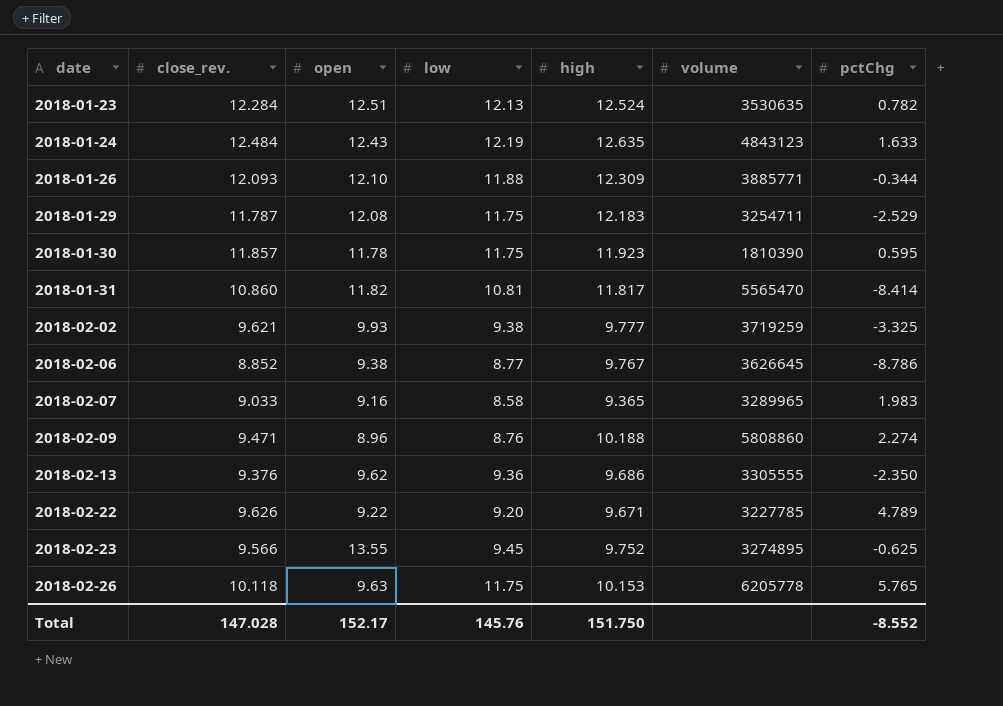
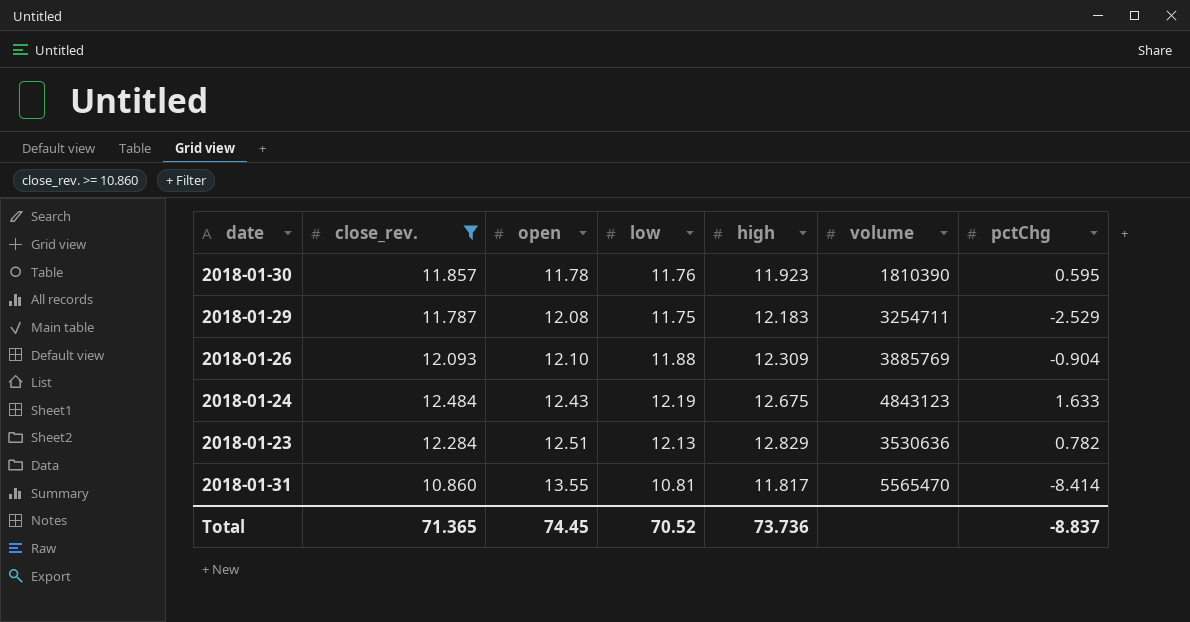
filter: none -> close_rev. >= 10.860
row order: date ascending -> open ascending
2018-01-30 | low: 11.75 -> 11.76
2018-01-26 | volume: 3885771 -> 3885769
2018-01-26 | pctChg: -0.344 -> -0.904
2018-01-24 | high: 12.635 -> 12.675
2018-01-23 | high: 12.524 -> 12.829
2018-01-23 | volume: 3530635 -> 3530636
2018-01-31 | open: 11.82 -> 13.55
Total | close_rev.: 147.028 -> 71.365
Total | open: 152.17 -> 74.45
Total | low: 145.76 -> 70.52
Total | high: 151.750 -> 73.736
Total | pctChg: -8.552 -> -8.837

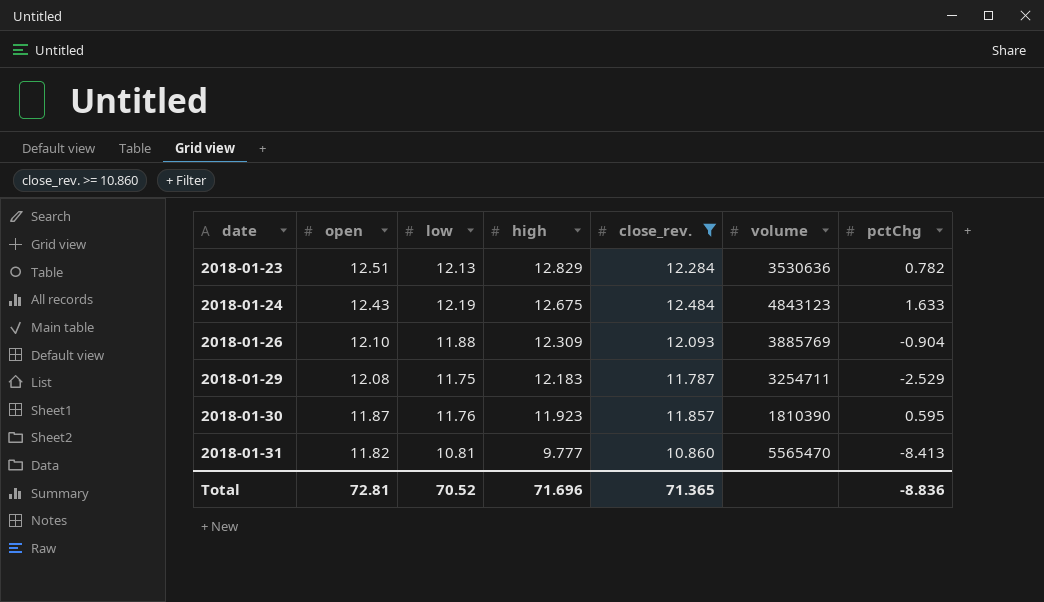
row order: open ascending -> date ascending
column close_rev. | position: 2 -> 5
2018-01-30 | open: 11.78 -> 11.87
2018-01-31 | open: 13.55 -> 11.82
2018-01-31 | high: 11.817 -> 9.777
2018-01-31 | pctChg: -8.414 -> -8.413
Total | open: 74.45 -> 72.81
Total | high: 73.736 -> 71.696
Total | pctChg: -8.837 -> -8.836

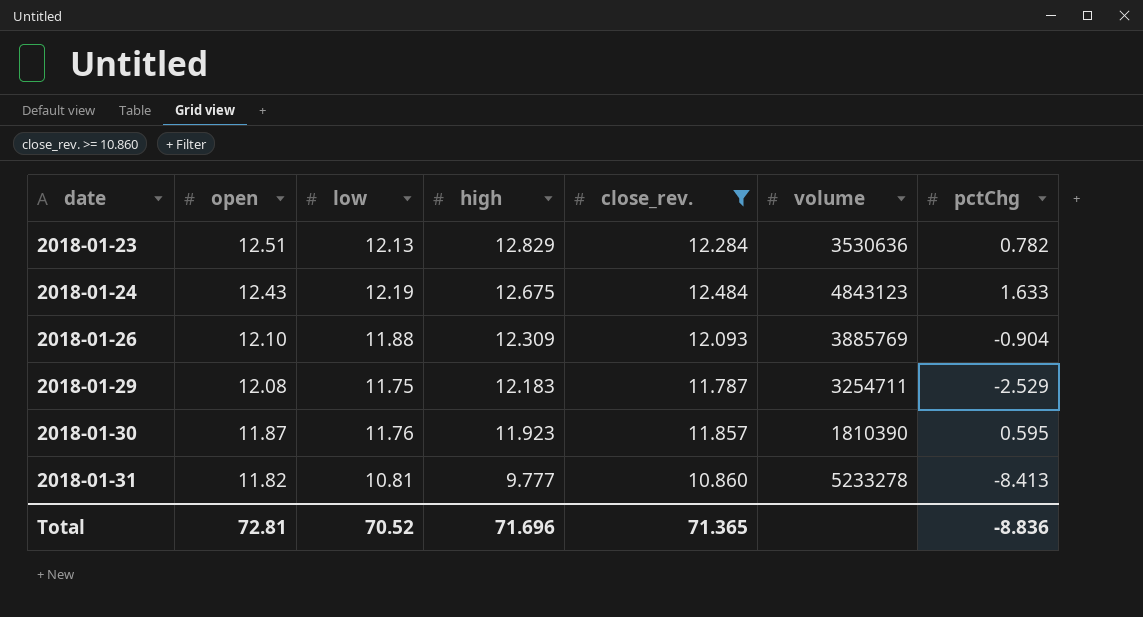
2018-01-31 | volume: 5565470 -> 5233278

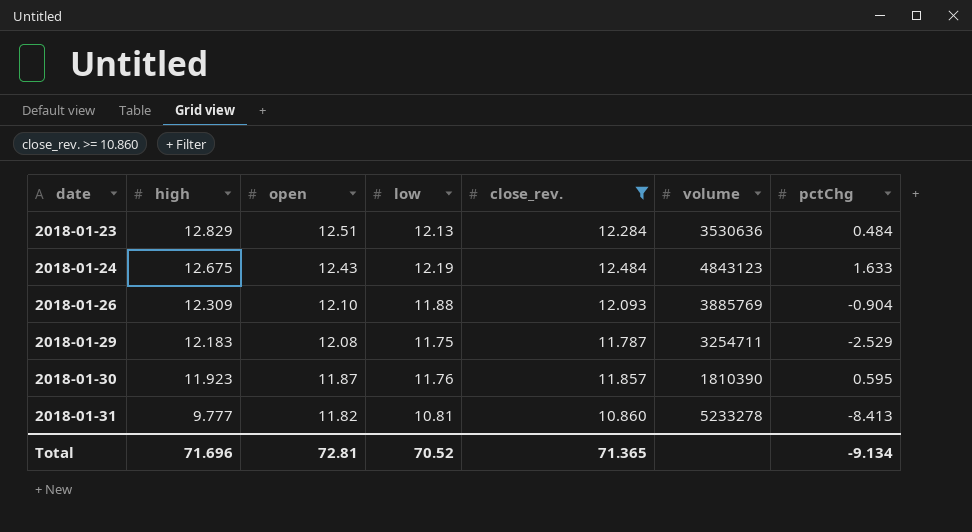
column high | position: 4 -> 2
2018-01-23 | pctChg: 0.782 -> 0.484
Total | pctChg: -8.836 -> -9.134

